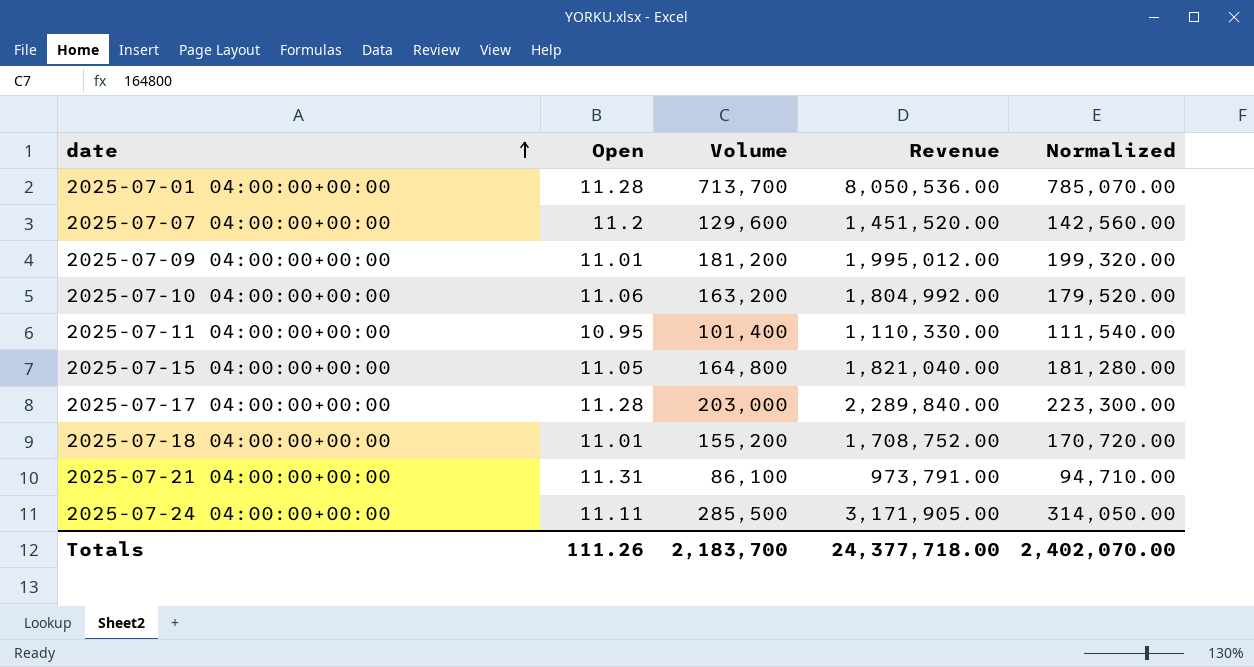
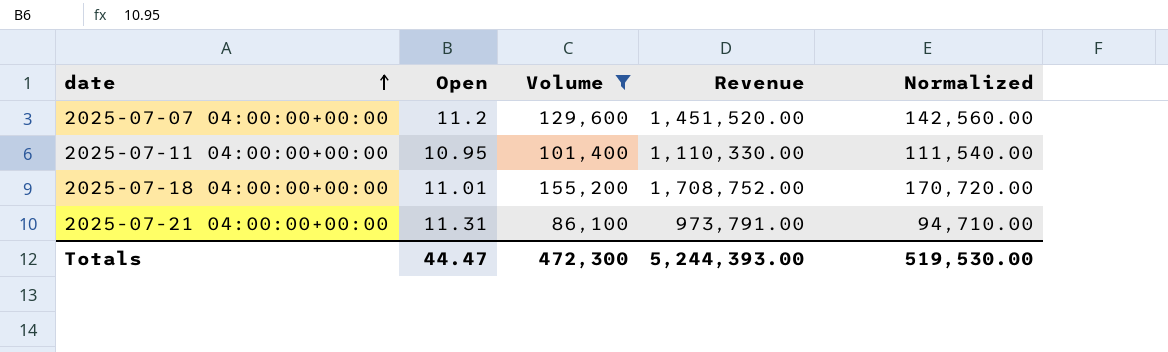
filter: none -> Volume <= 155,200
Totals | Open: 111.26 -> 44.47
Totals | Volume: 2,183,700 -> 472,300
Totals | Revenue: 24,377,718.00 -> 5,244,393.00
Totals | Normalized: 2,402,070.00 -> 519,530.00

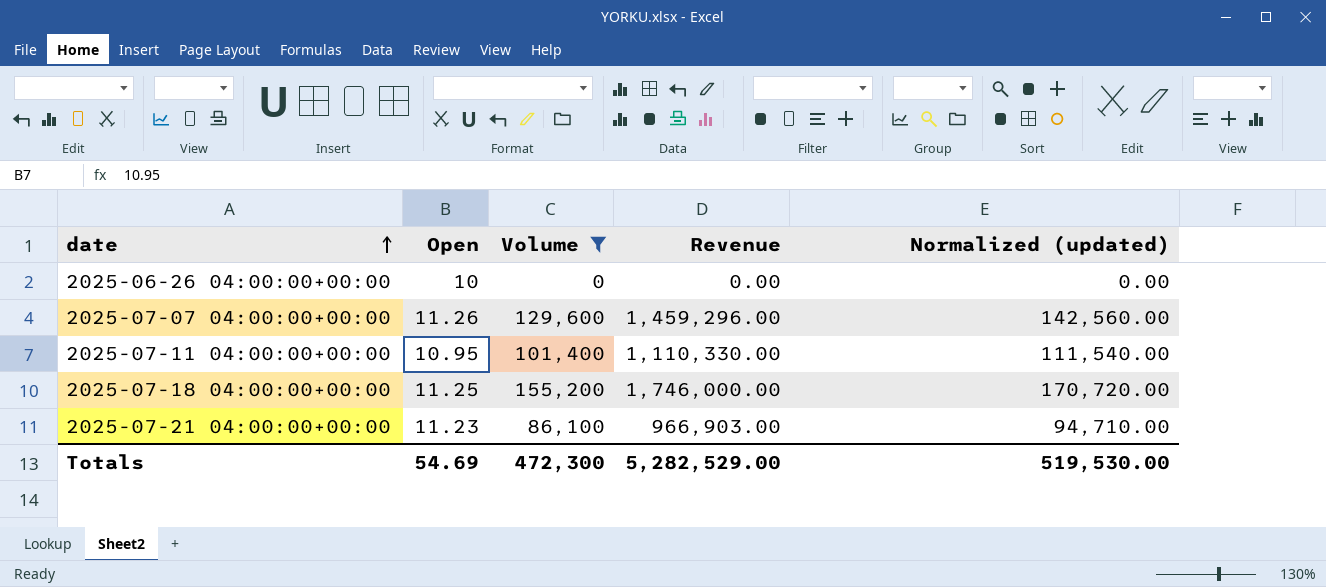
column name: Normalized -> Normalized (updated)
row 2025-06-26 04:00:00+00:00: none -> 10 | 0 | 0.00 | 0.00
2025-07-07 04:00:00+00:00 | Open: 11.2 -> 11.26
2025-07-07 04:00:00+00:00 | Revenue: 1,451,520.00 -> 1,459,296.00
2025-07-18 04:00:00+00:00 | Open: 11.01 -> 11.25
2025-07-18 04:00:00+00:00 | Revenue: 1,708,752.00 -> 1,746,000.00
2025-07-21 04:00:00+00:00 | Open: 11.31 -> 11.23
2025-07-21 04:00:00+00:00 | Revenue: 973,791.00 -> 966,903.00
Totals | Open: 44.47 -> 54.69
Totals | Revenue: 5,244,393.00 -> 5,282,529.00

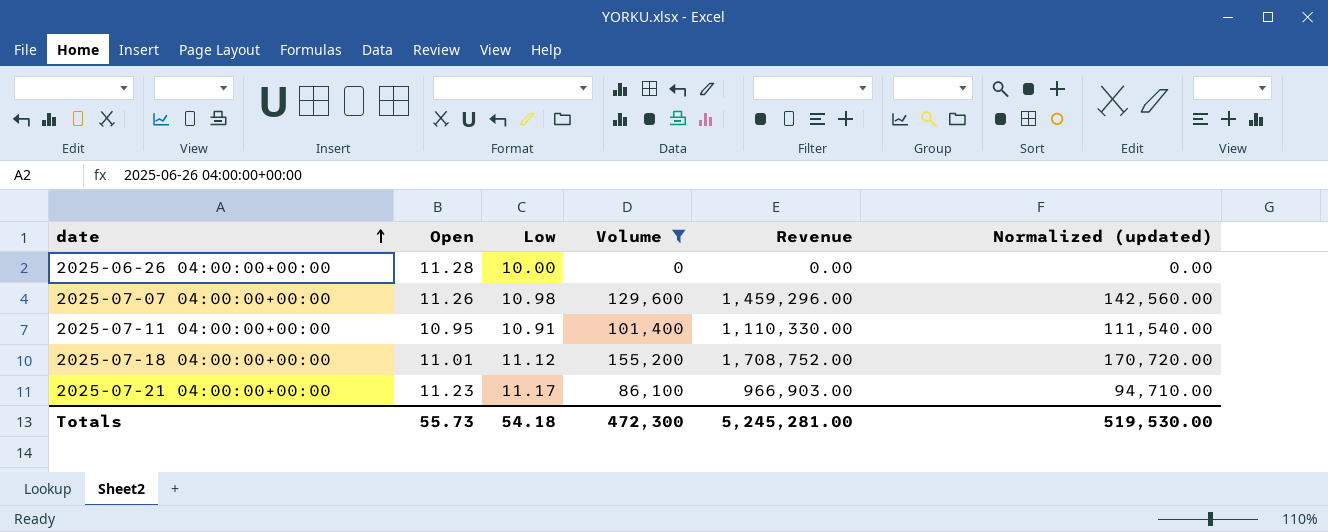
column Low | position: none -> 3
2025-06-26 04:00:00+00:00 | Open: 10 -> 11.28
2025-07-18 04:00:00+00:00 | Open: 11.25 -> 11.01
2025-07-18 04:00:00+00:00 | Revenue: 1,746,000.00 -> 1,708,752.00
Totals | Open: 54.69 -> 55.73
Totals | Revenue: 5,282,529.00 -> 5,245,281.00

